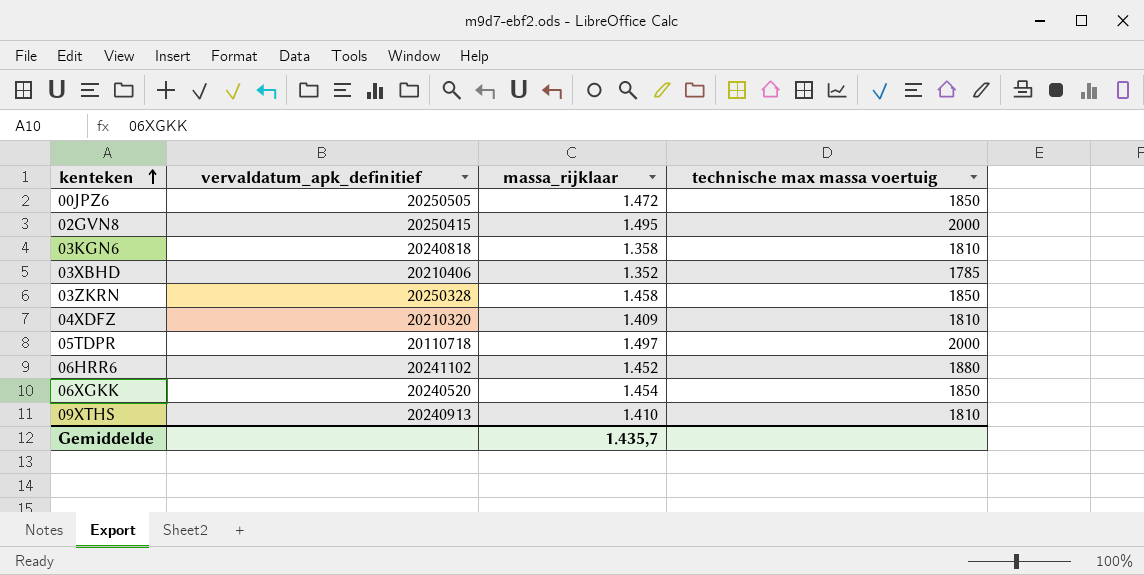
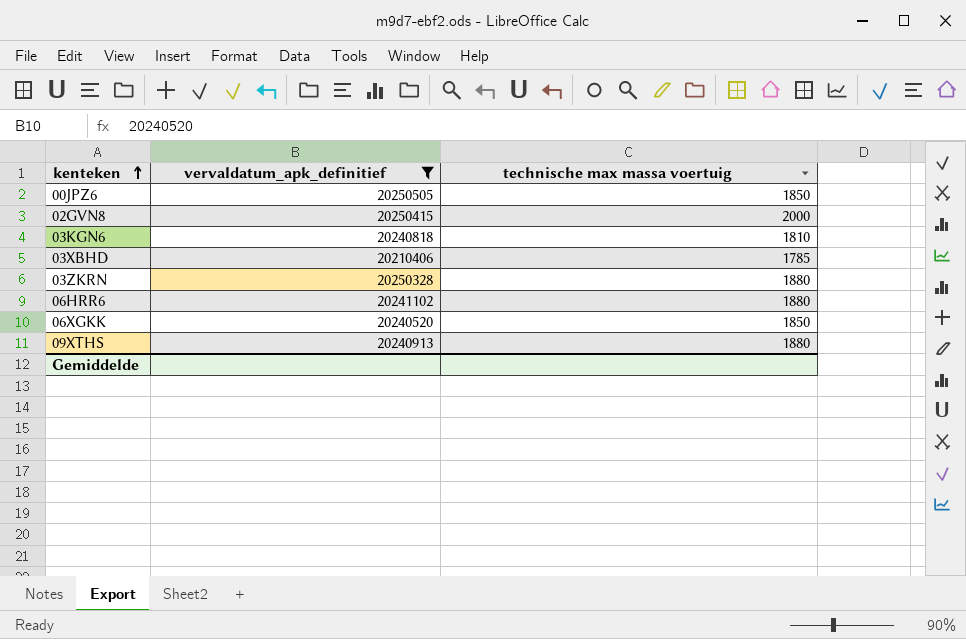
filter: none -> vervaldatum_apk_definitief >= 20210406
column massa_rijklaar | position: 3 -> none
03ZKRN | technische max massa voertuig: 1850 -> 1880
09XTHS | technische max massa voertuig: 1810 -> 1880

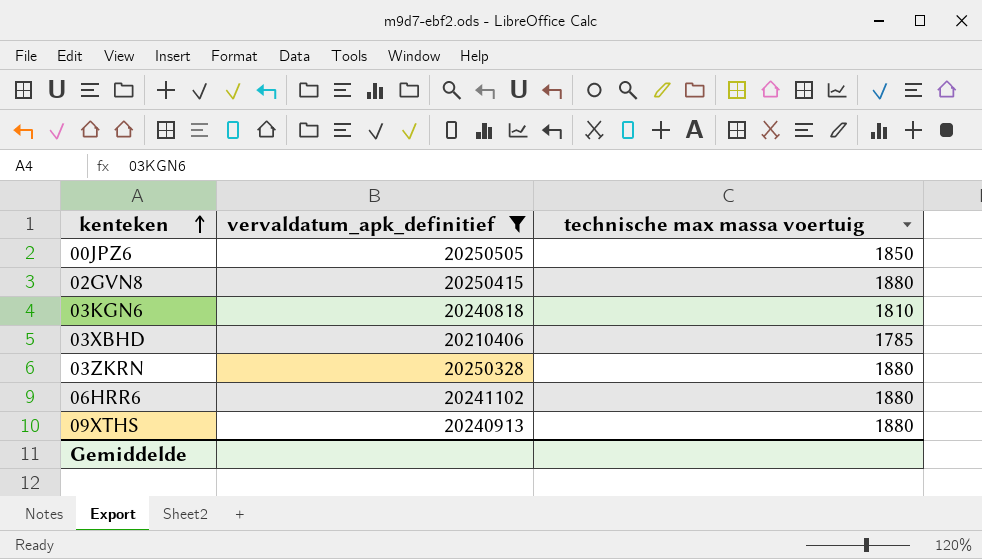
row 06XGKK: 20240520 | 1850 -> none
02GVN8 | technische max massa voertuig: 2000 -> 1880

